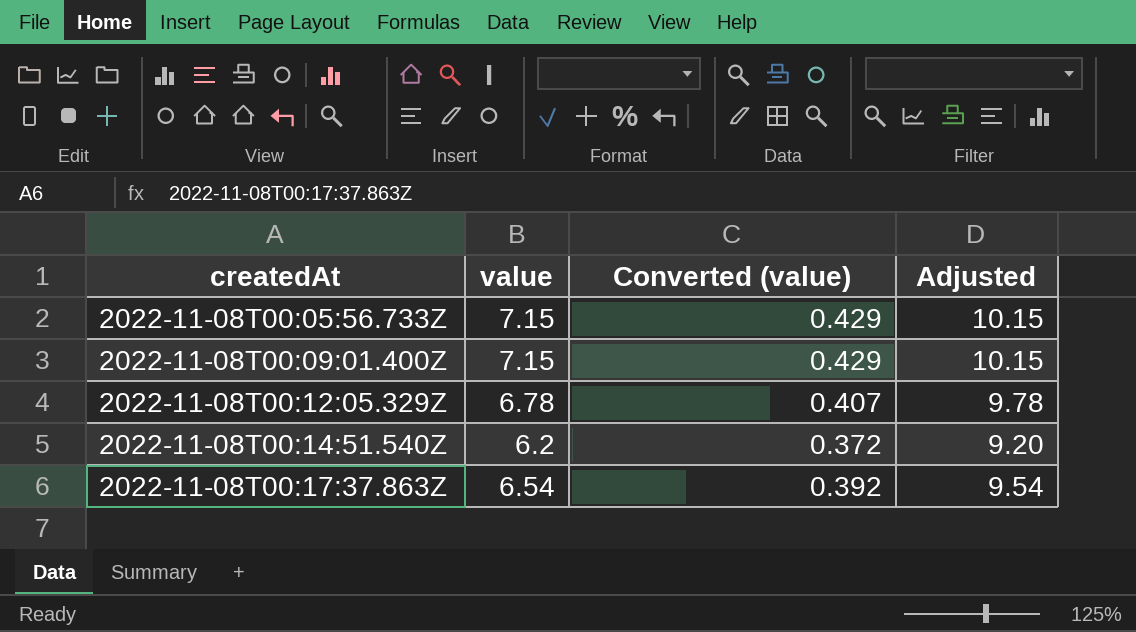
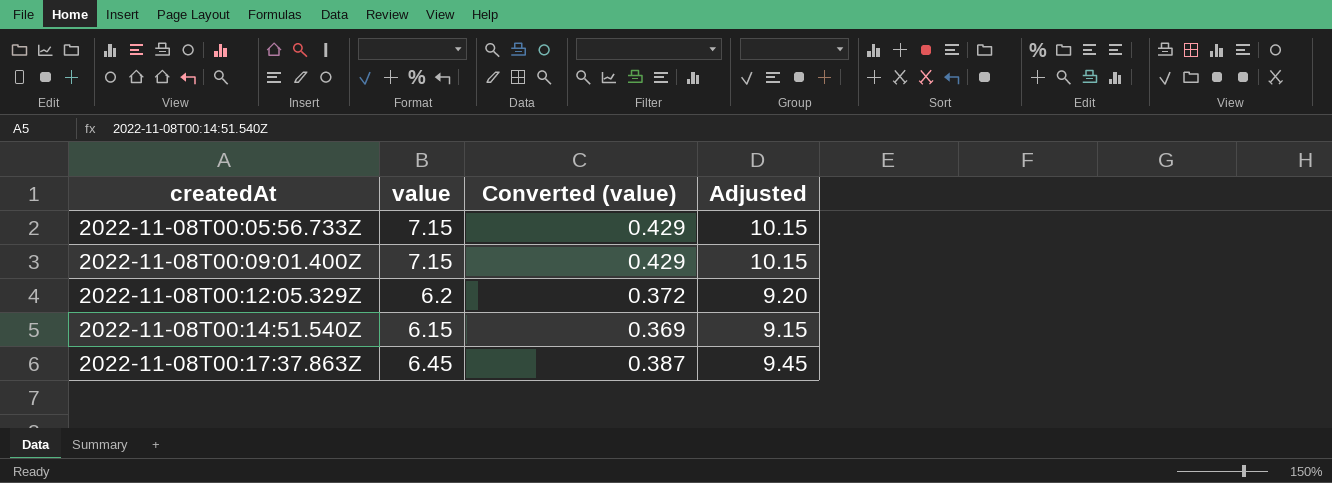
2022-11-08T00:12:05.329Z | value: 6.78 -> 6.2
2022-11-08T00:12:05.329Z | Converted (value): 0.407 -> 0.372
2022-11-08T00:12:05.329Z | Adjusted: 9.78 -> 9.20
2022-11-08T00:14:51.540Z | value: 6.2 -> 6.15
2022-11-08T00:14:51.540Z | Converted (value): 0.372 -> 0.369
2022-11-08T00:14:51.540Z | Adjusted: 9.20 -> 9.15
2022-11-08T00:17:37.863Z | value: 6.54 -> 6.45
2022-11-08T00:17:37.863Z | Converted (value): 0.392 -> 0.387
2022-11-08T00:17:37.863Z | Adjusted: 9.54 -> 9.45

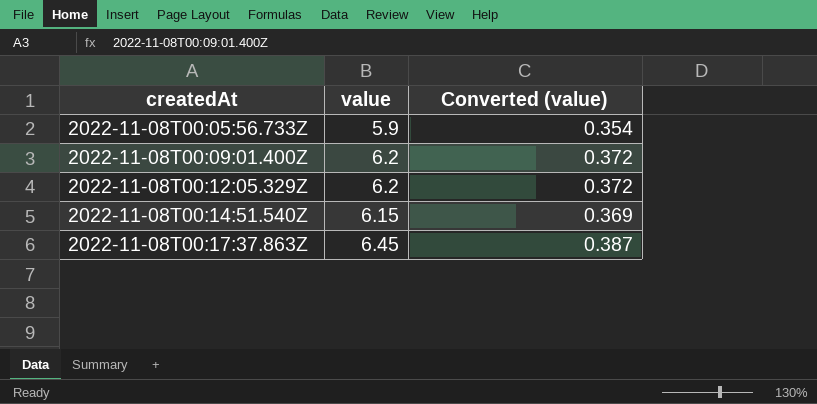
column Adjusted | formula: [value] + 3 -> none
2022-11-08T00:05:56.733Z | value: 7.15 -> 5.9
2022-11-08T00:05:56.733Z | Converted (value): 0.429 -> 0.354
2022-11-08T00:09:01.400Z | value: 7.15 -> 6.2
2022-11-08T00:09:01.400Z | Converted (value): 0.429 -> 0.372

